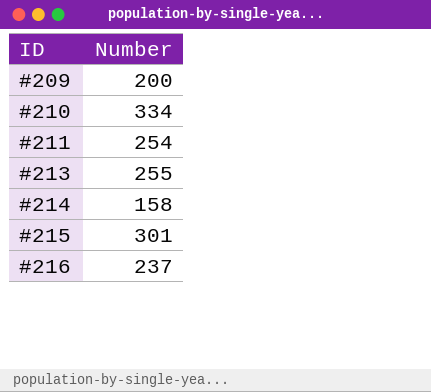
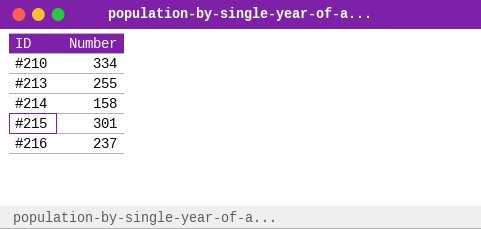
row #209: 200 -> none
row #211: 254 -> none

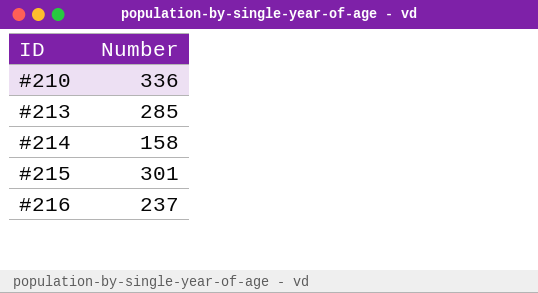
#210 | Number: 334 -> 336
#213 | Number: 255 -> 285

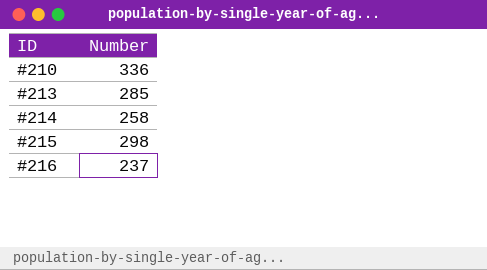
#214 | Number: 158 -> 258
#215 | Number: 301 -> 298

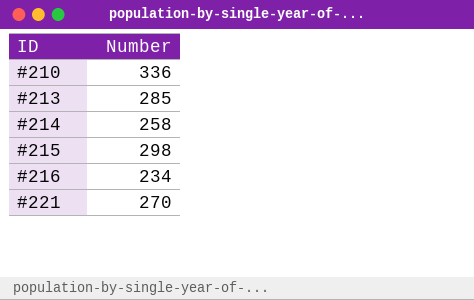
#216 | Number: 237 -> 234
row #221: none -> 270

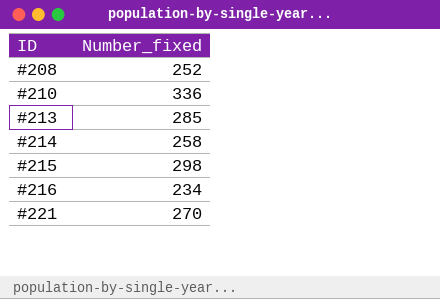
column name: Number -> Number_fixed
row #208: none -> 252

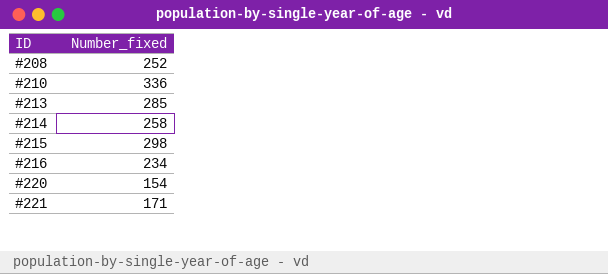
row #220: none -> 154
#221 | Number_fixed: 270 -> 171

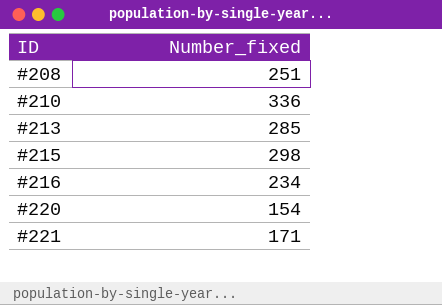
row #214: 258 -> none
#208 | Number_fixed: 252 -> 251

